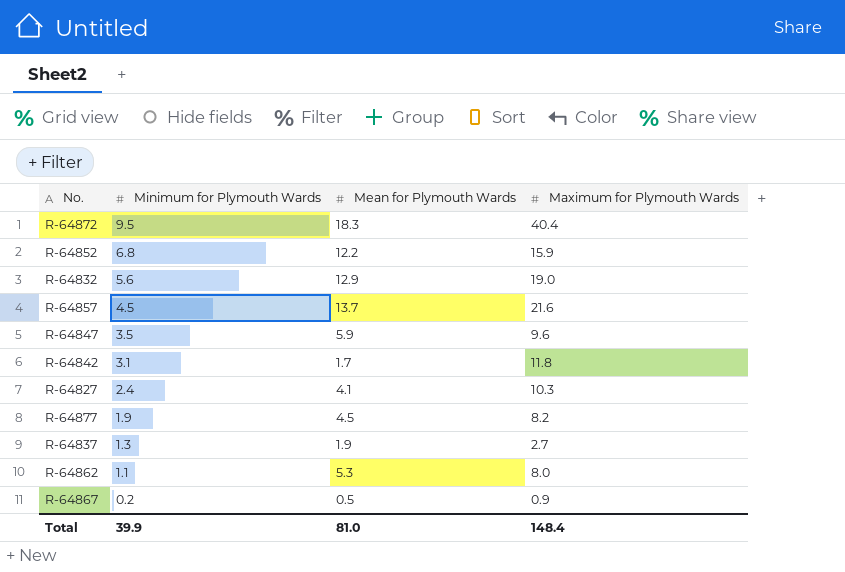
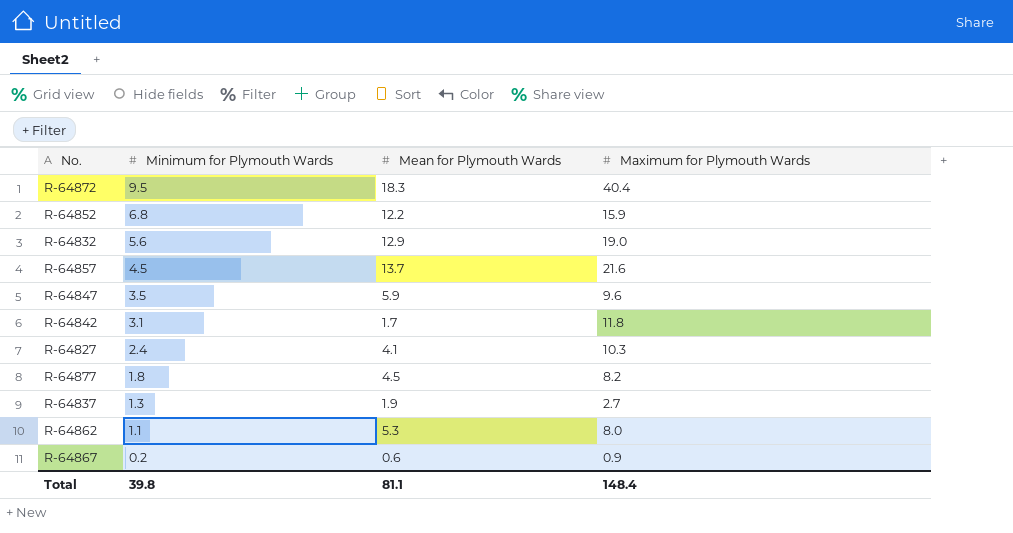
R-64877 | Minimum for Plymouth Wards: 1.9 -> 1.8
R-64867 | Mean for Plymouth Wards: 0.5 -> 0.6
Total | Minimum for Plymouth Wards: 39.9 -> 39.8
Total | Mean for Plymouth Wards: 81.0 -> 81.1

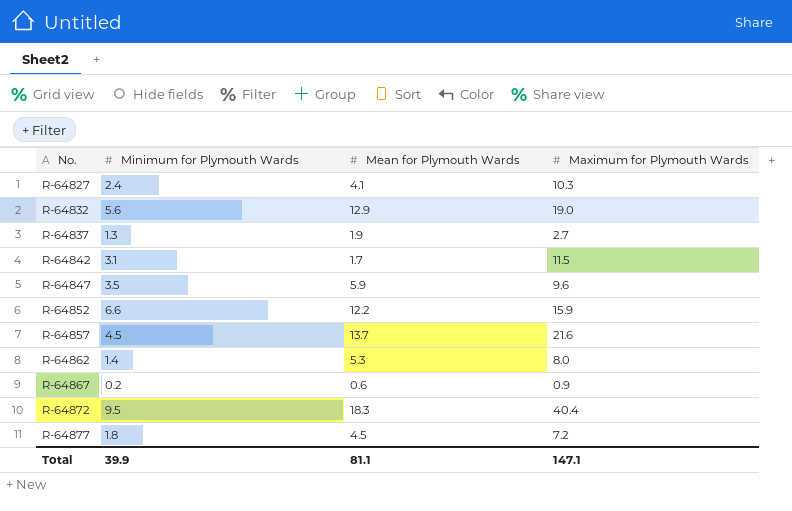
row order: Minimum for Plymouth Wards descending -> No. ascending
R-64842 | Maximum for Plymouth Wards: 11.8 -> 11.5
R-64852 | Minimum for Plymouth Wards: 6.8 -> 6.6
R-64862 | Minimum for Plymouth Wards: 1.1 -> 1.4
R-64877 | Maximum for Plymouth Wards: 8.2 -> 7.2
Total | Minimum for Plymouth Wards: 39.8 -> 39.9
Total | Maximum for Plymouth Wards: 148.4 -> 147.1

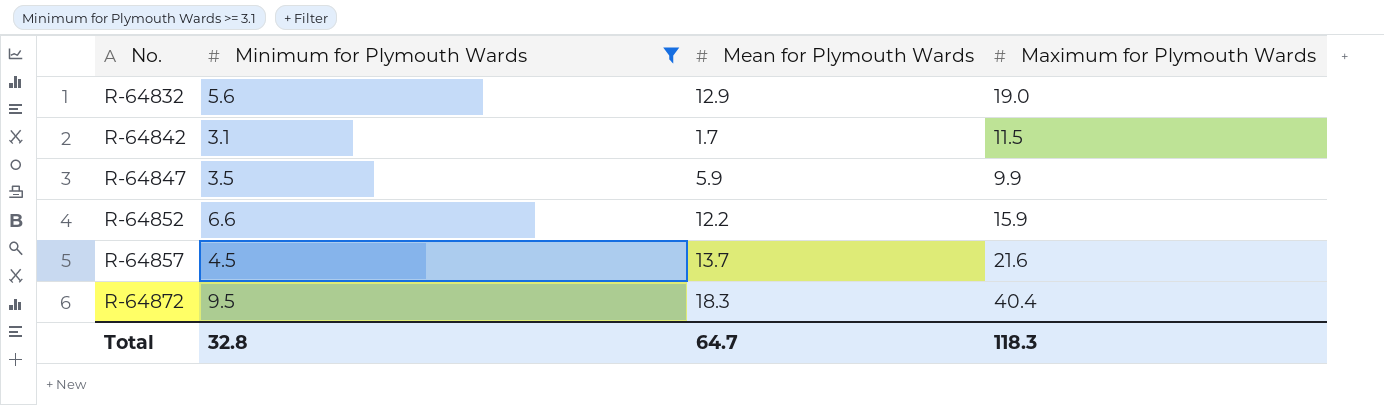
filter: none -> Minimum for Plymouth Wards >= 3.1
R-64847 | Maximum for Plymouth Wards: 9.6 -> 9.9
Total | Minimum for Plymouth Wards: 39.9 -> 32.8
Total | Mean for Plymouth Wards: 81.1 -> 64.7
Total | Maximum for Plymouth Wards: 147.1 -> 118.3

